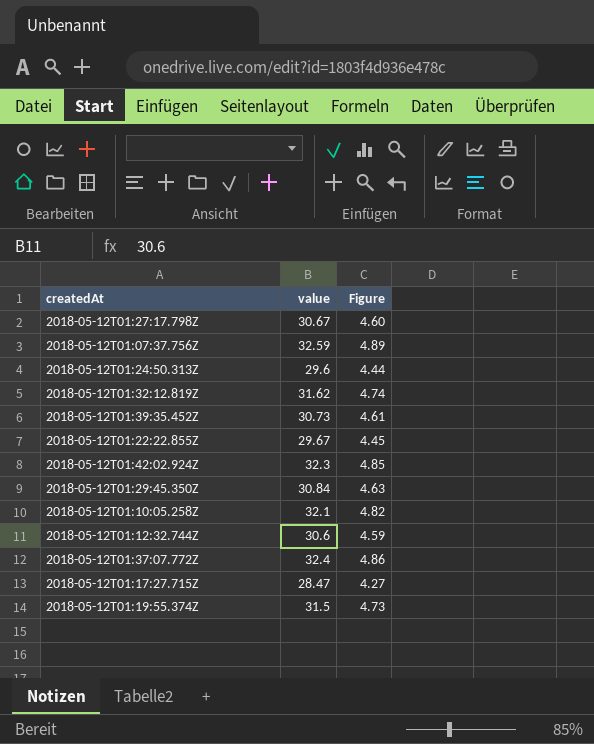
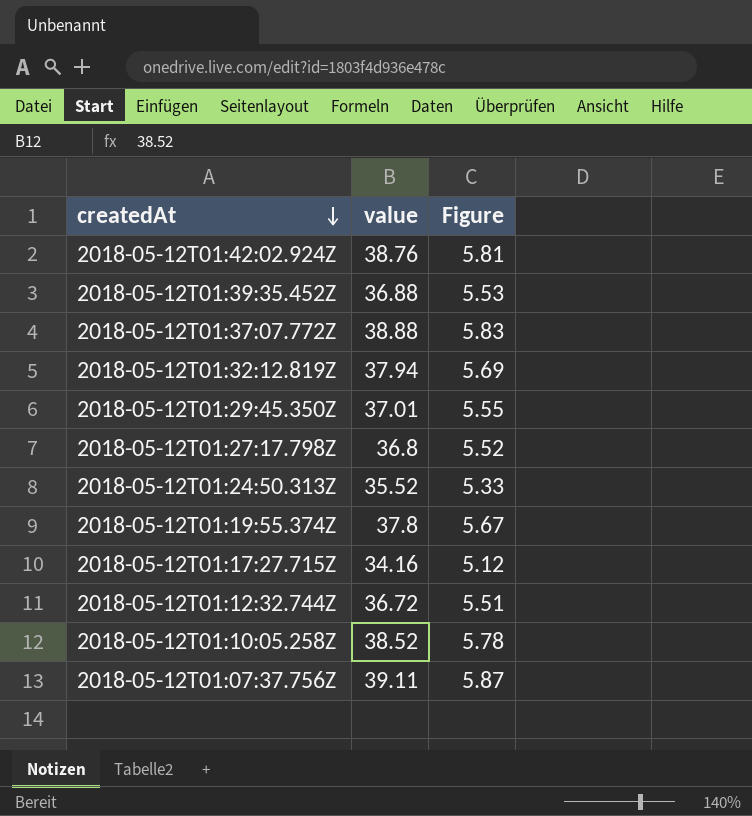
row order: none -> createdAt descending
row 2018-05-12T01:22:22.855Z: 29.67 | 4.45 -> none
2018-05-12T01:42:02.924Z | value: 32.3 -> 38.76
2018-05-12T01:42:02.924Z | Figure: 4.85 -> 5.81
2018-05-12T01:39:35.452Z | value: 30.73 -> 36.88
2018-05-12T01:39:35.452Z | Figure: 4.61 -> 5.53
2018-05-12T01:37:07.772Z | value: 32.4 -> 38.88
2018-05-12T01:37:07.772Z | Figure: 4.86 -> 5.83
2018-05-12T01:32:12.819Z | value: 31.62 -> 37.94
2018-05-12T01:32:12.819Z | Figure: 4.74 -> 5.69
2018-05-12T01:29:45.350Z | value: 30.84 -> 37.01
2018-05-12T01:29:45.350Z | Figure: 4.63 -> 5.55
2018-05-12T01:27:17.798Z | value: 30.67 -> 36.8
2018-05-12T01:27:17.798Z | Figure: 4.60 -> 5.52
2018-05-12T01:24:50.313Z | value: 29.6 -> 35.52
2018-05-12T01:24:50.313Z | Figure: 4.44 -> 5.33
2018-05-12T01:19:55.374Z | value: 31.5 -> 37.8
2018-05-12T01:19:55.374Z | Figure: 4.73 -> 5.67
2018-05-12T01:17:27.715Z | value: 28.47 -> 34.16
2018-05-12T01:17:27.715Z | Figure: 4.27 -> 5.12
2018-05-12T01:12:32.744Z | value: 30.6 -> 36.72
2018-05-12T01:12:32.744Z | Figure: 4.59 -> 5.51
2018-05-12T01:10:05.258Z | value: 32.1 -> 38.52
2018-05-12T01:10:05.258Z | Figure: 4.82 -> 5.78
2018-05-12T01:07:37.756Z | value: 32.59 -> 39.11
2018-05-12T01:07:37.756Z | Figure: 4.89 -> 5.87

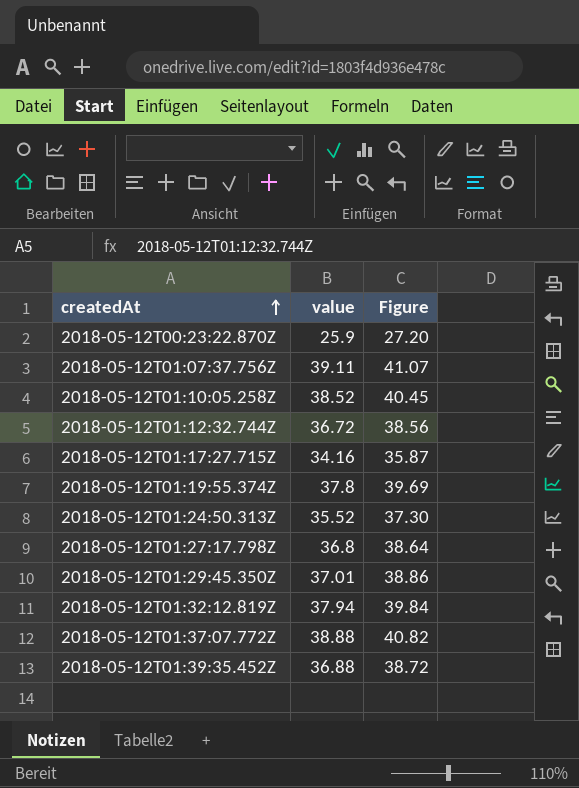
row order: createdAt descending -> createdAt ascending
column Figure | formula: [value] * 0.15 -> [value] * 1.05
row 2018-05-12T01:42:02.924Z: 38.76 | 5.81 -> none
row 2018-05-12T00:23:22.870Z: none -> 25.9 | 27.20

